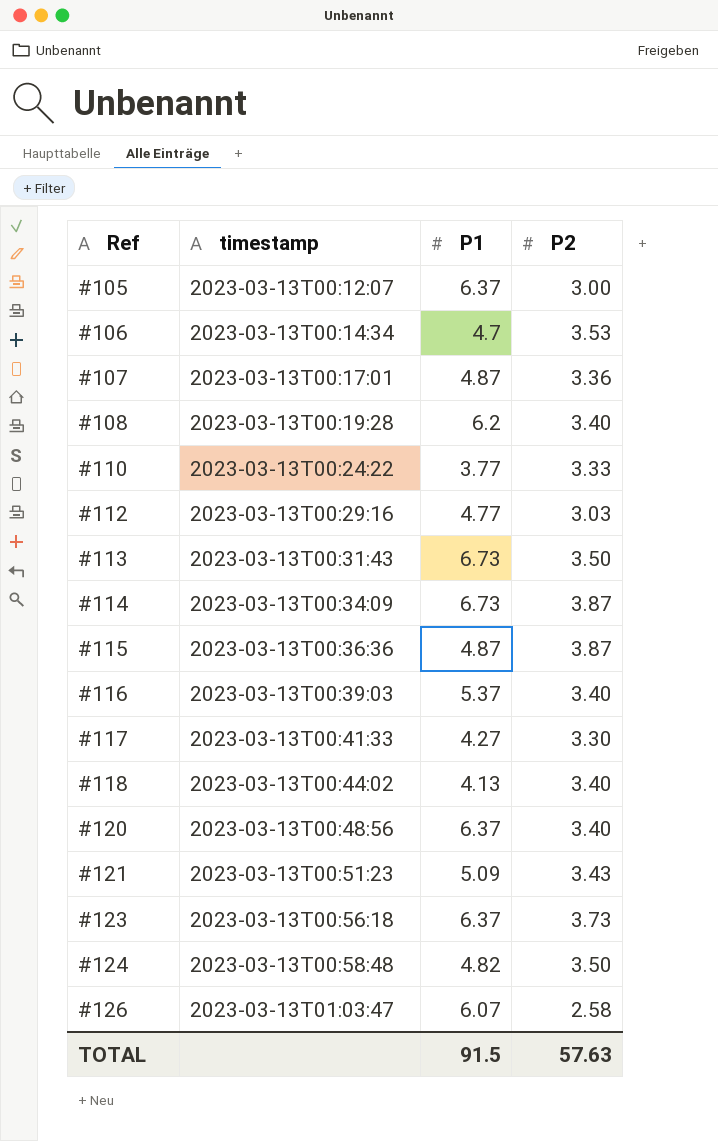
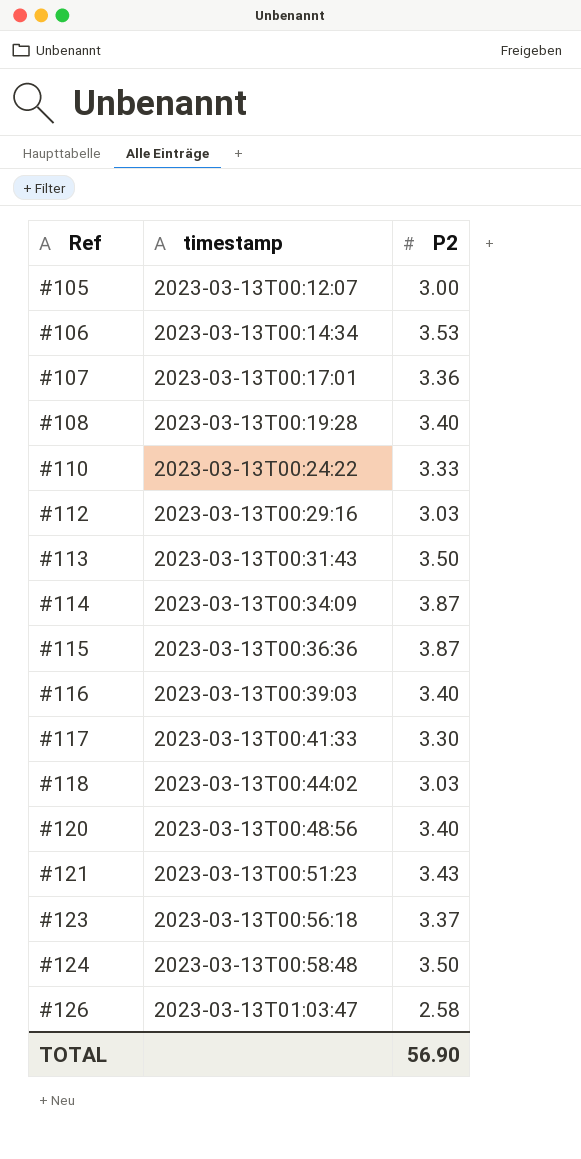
column P1 | position: 3 -> none
#118 | P2: 3.40 -> 3.03
#123 | P2: 3.73 -> 3.37
TOTAL | P2: 57.63 -> 56.90

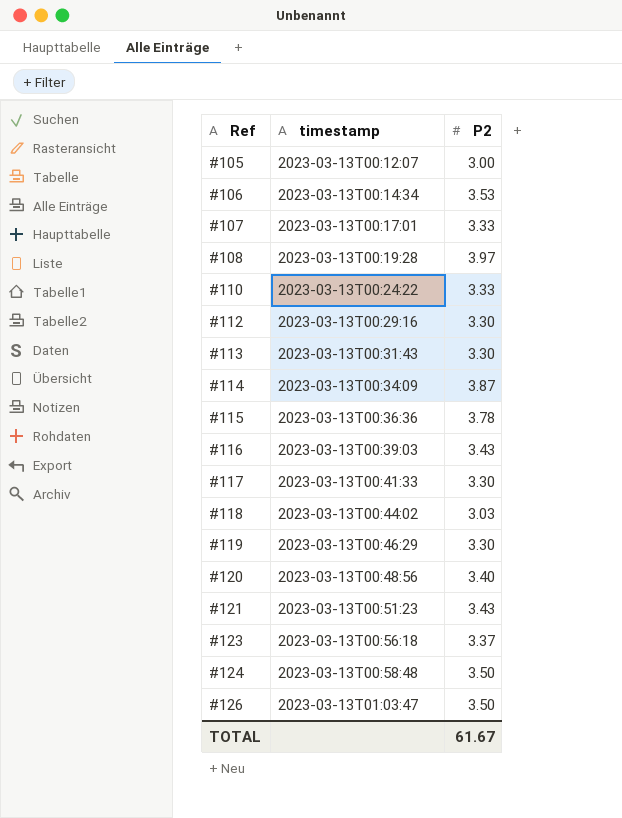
#107 | P2: 3.36 -> 3.33
#108 | P2: 3.40 -> 3.97
#112 | P2: 3.03 -> 3.30
#113 | P2: 3.50 -> 3.30
#115 | P2: 3.87 -> 3.78
#116 | P2: 3.40 -> 3.43
row #119: none -> 2023-03-13T00:46:29 | 3.30
#126 | P2: 2.58 -> 3.50
TOTAL | P2: 56.90 -> 61.67

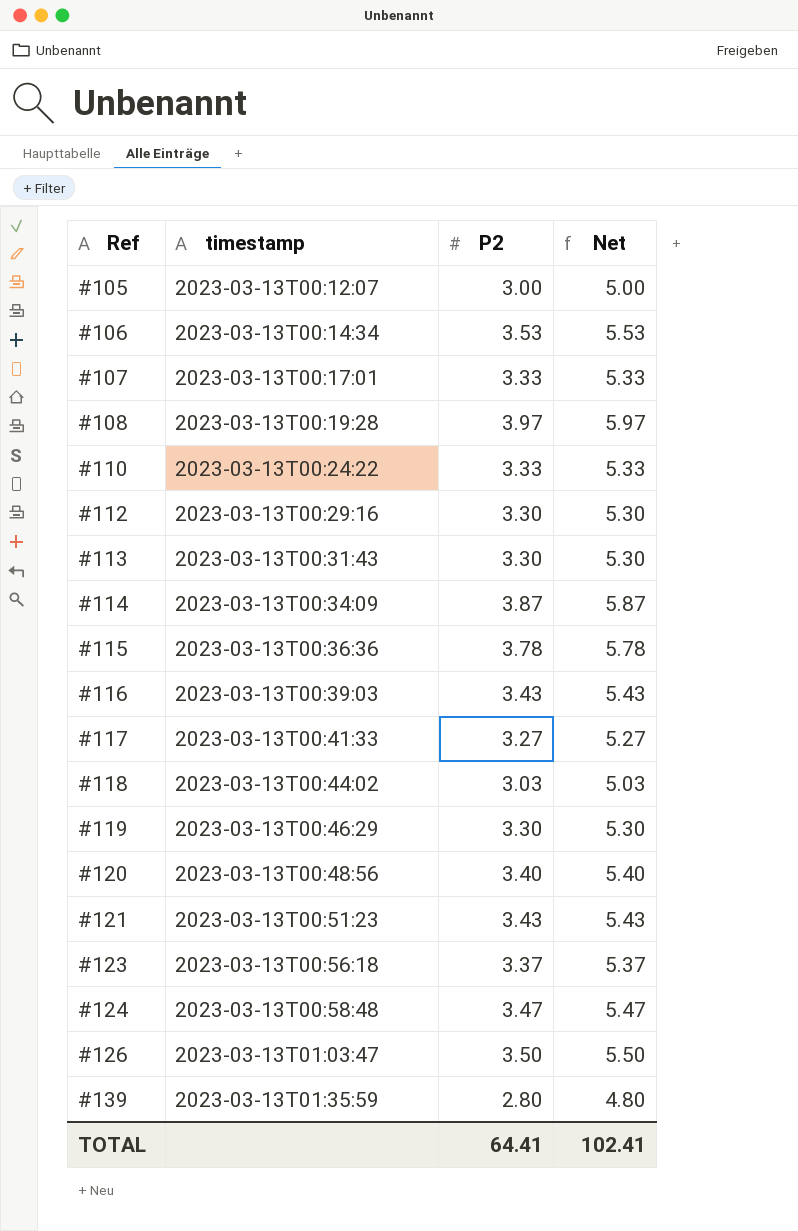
column Net | formula: none -> [P2] + 2
#117 | P2: 3.30 -> 3.27
#124 | P2: 3.50 -> 3.47
row #139: none -> 2023-03-13T01:35:59 | 2.80 | 4.80
TOTAL | P2: 61.67 -> 64.41

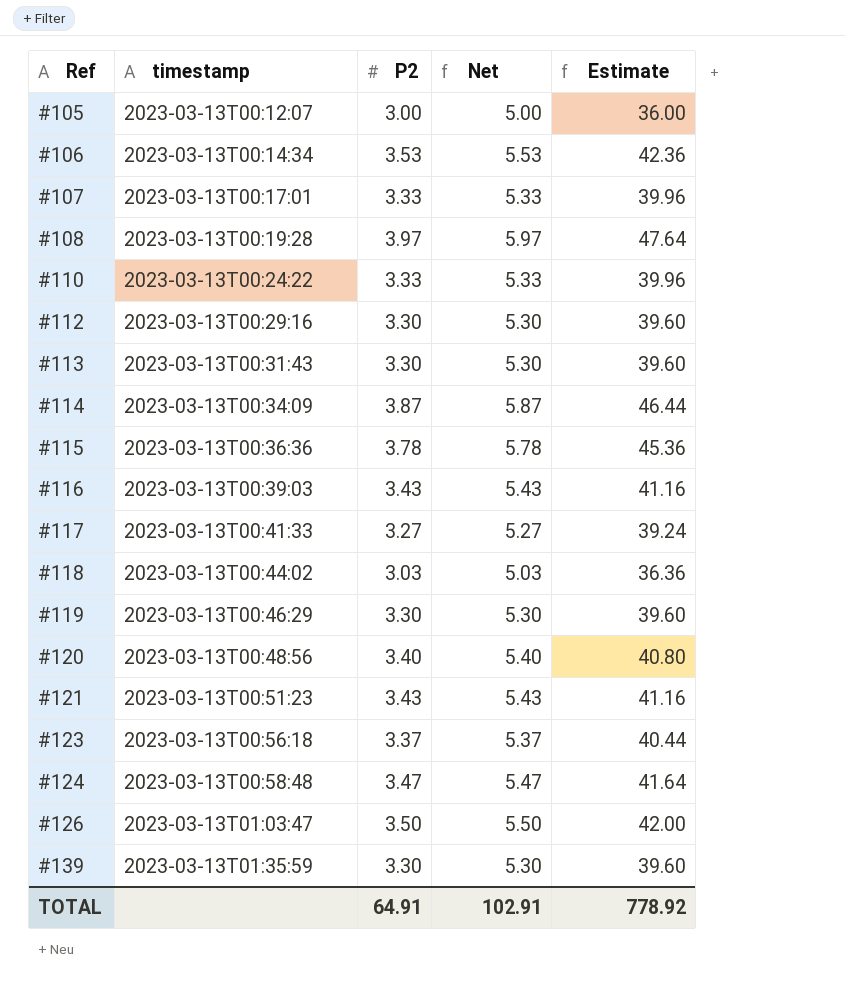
column Estimate | formula: none -> [P2] * 12
#139 | P2: 2.80 -> 3.30
#139 | Net: 4.80 -> 5.30
TOTAL | P2: 64.41 -> 64.91
TOTAL | Net: 102.41 -> 102.91

